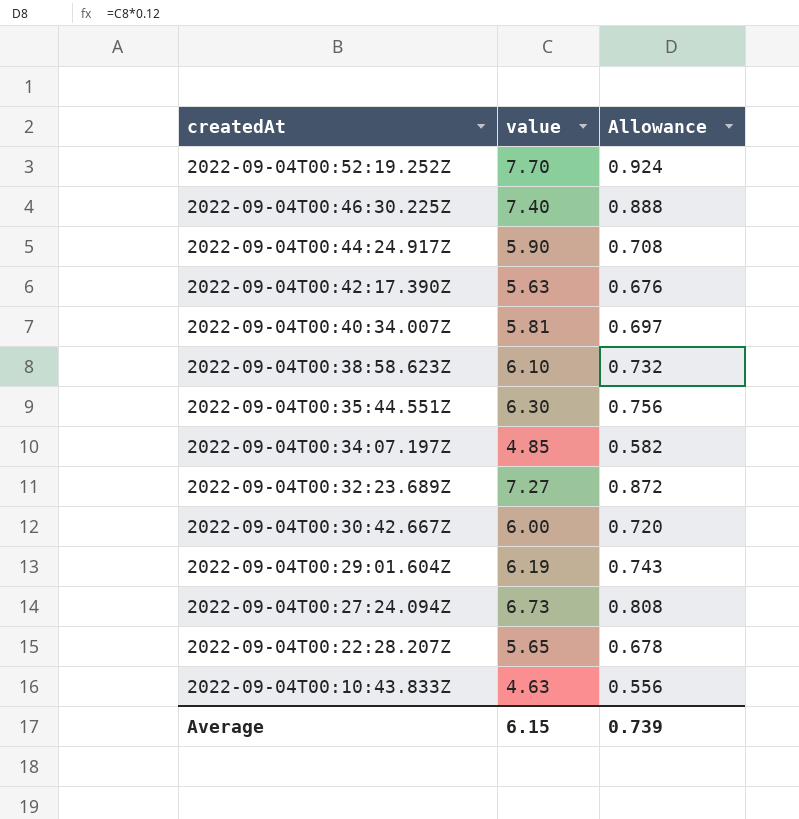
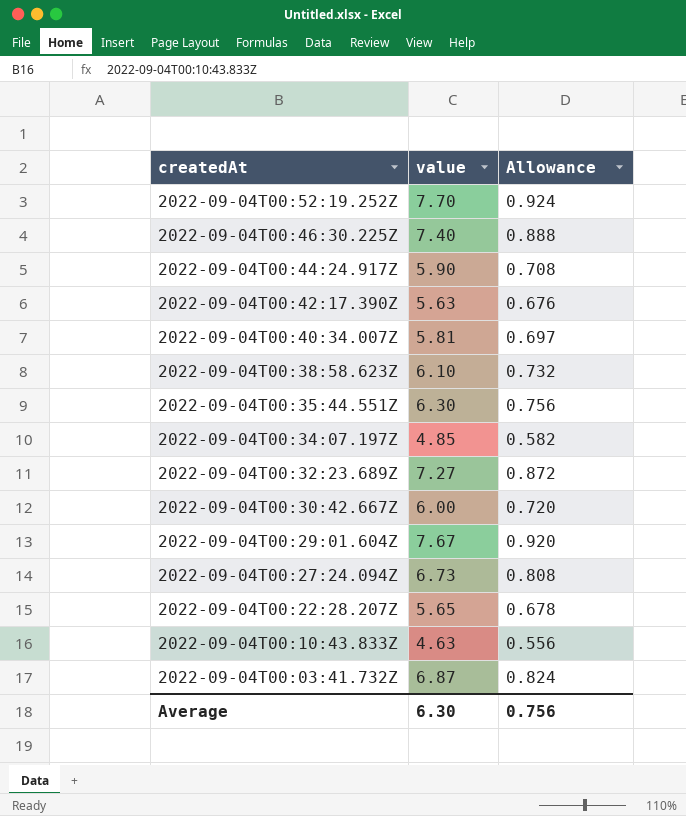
2022-09-04T00:29:01.604Z | value: 6.19 -> 7.67
2022-09-04T00:29:01.604Z | Allowance: 0.743 -> 0.920
row 2022-09-04T00:03:41.732Z: none -> 6.87 | 0.824
Average | value: 6.15 -> 6.30
Average | Allowance: 0.739 -> 0.756

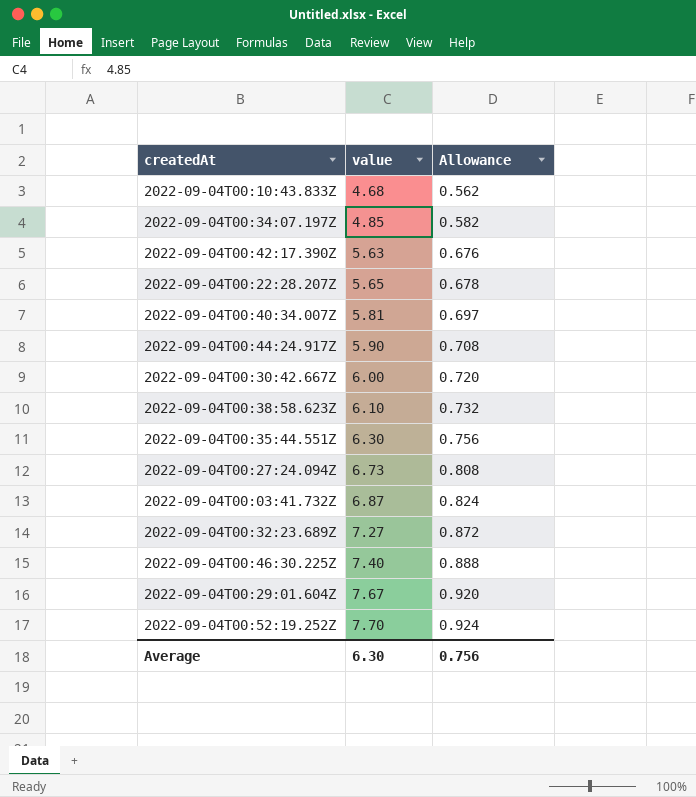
row order: createdAt descending -> value ascending
2022-09-04T00:10:43.833Z | value: 4.63 -> 4.68
2022-09-04T00:10:43.833Z | Allowance: 0.556 -> 0.562

